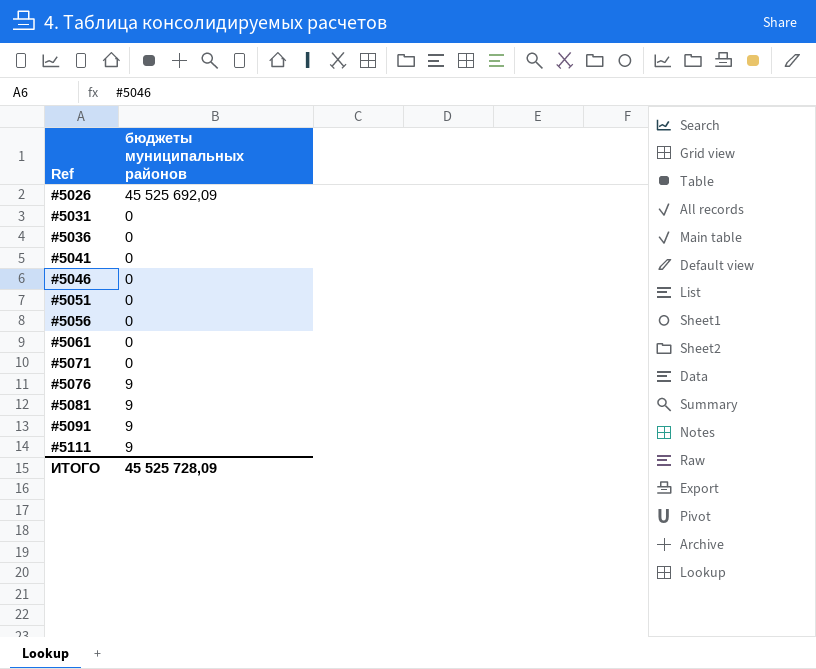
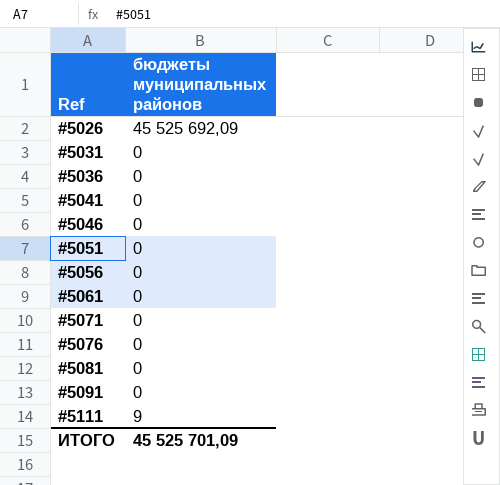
#5076 | бюджеты муниципальных районов: 9 -> 0
#5081 | бюджеты муниципальных районов: 9 -> 0
#5091 | бюджеты муниципальных районов: 9 -> 0
ИТОГО | бюджеты муниципальных районов: 45 525 728,09 -> 45 525 701,09

